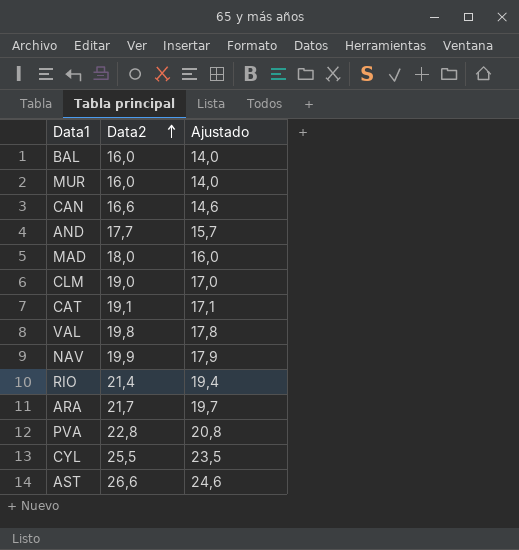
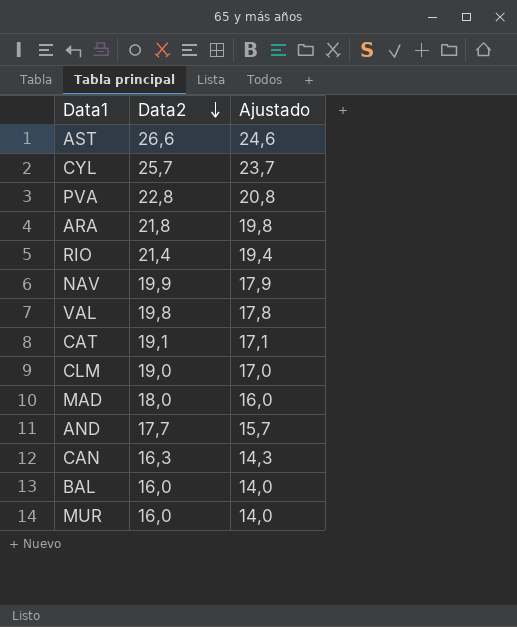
row order: Data2 ascending -> Data2 descending
CYL | Data2: 25,5 -> 25,7
CYL | Ajustado: 23,5 -> 23,7
ARA | Data2: 21,7 -> 21,8
ARA | Ajustado: 19,7 -> 19,8
CAN | Data2: 16,6 -> 16,3
CAN | Ajustado: 14,6 -> 14,3

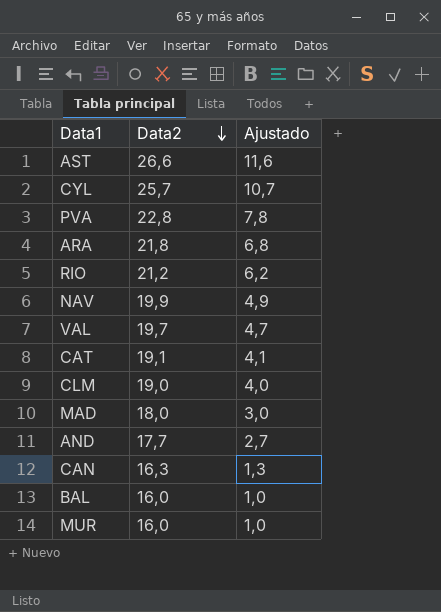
column Ajustado | formula: [Data2] - 2 -> [Data2] - 15
RIO | Data2: 21,4 -> 21,2
VAL | Data2: 19,8 -> 19,7

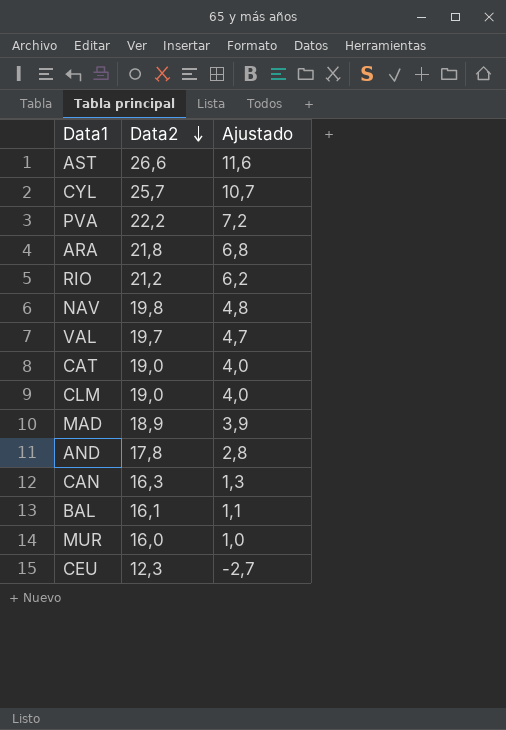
PVA | Data2: 22,8 -> 22,2
PVA | Ajustado: 7,8 -> 7,2
NAV | Data2: 19,9 -> 19,8
NAV | Ajustado: 4,9 -> 4,8
CAT | Data2: 19,1 -> 19,0
CAT | Ajustado: 4,1 -> 4,0
MAD | Data2: 18,0 -> 18,9
MAD | Ajustado: 3,0 -> 3,9
AND | Data2: 17,7 -> 17,8
AND | Ajustado: 2,7 -> 2,8
BAL | Data2: 16,0 -> 16,1
BAL | Ajustado: 1,0 -> 1,1
row CEU: none -> 12,3 | -2,7

